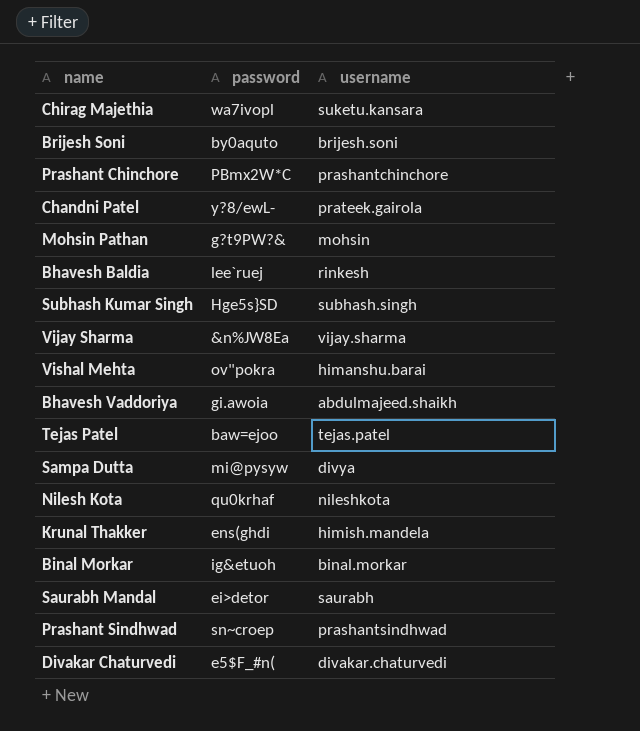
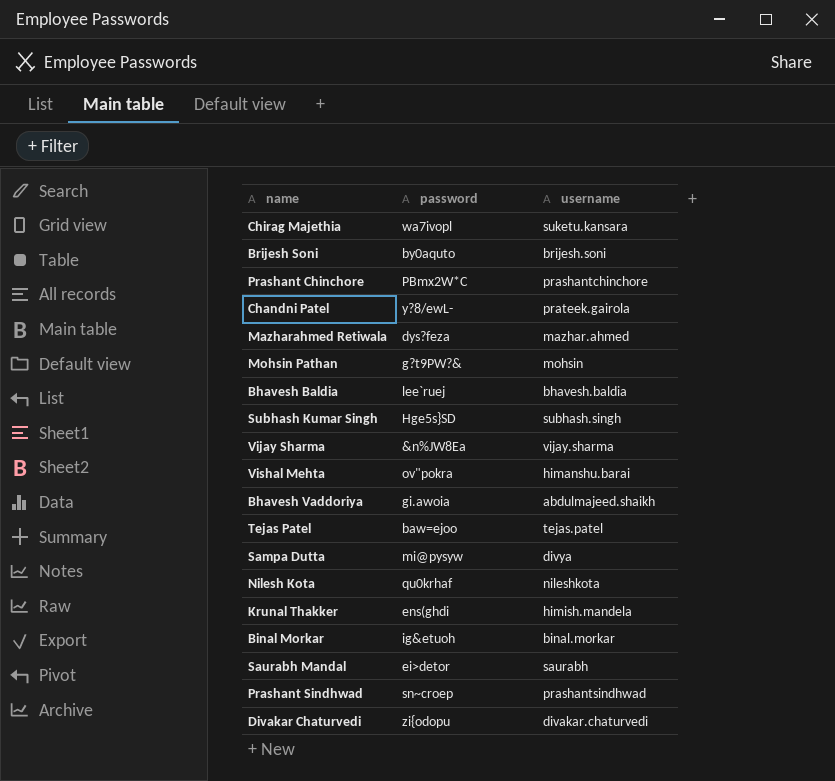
row Mazharahmed Retiwala: none -> dys?feza | mazhar.ahmed
Bhavesh Baldia | username: rinkesh -> bhavesh.baldia
Divakar Chaturvedi | password: e5$F_#n( -> zi{odopu

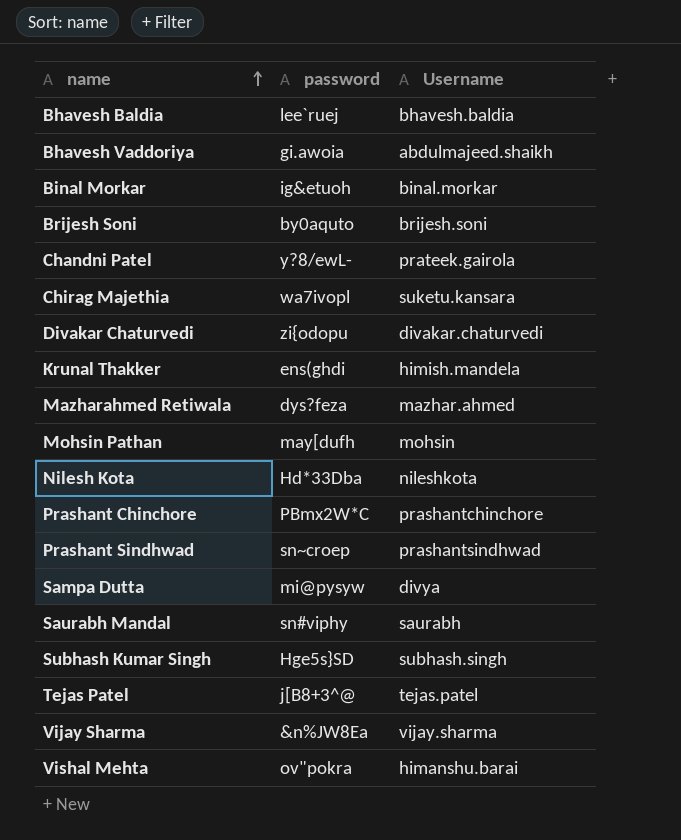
row order: none -> name ascending
column name: username -> Username
Mohsin Pathan | password: g?t9PW?& -> may[dufh
Nilesh Kota | password: qu0krhaf -> Hd*33Dba
Saurabh Mandal | password: ei>detor -> sn#viphy
Tejas Patel | password: baw=ejoo -> j[B8+3^@

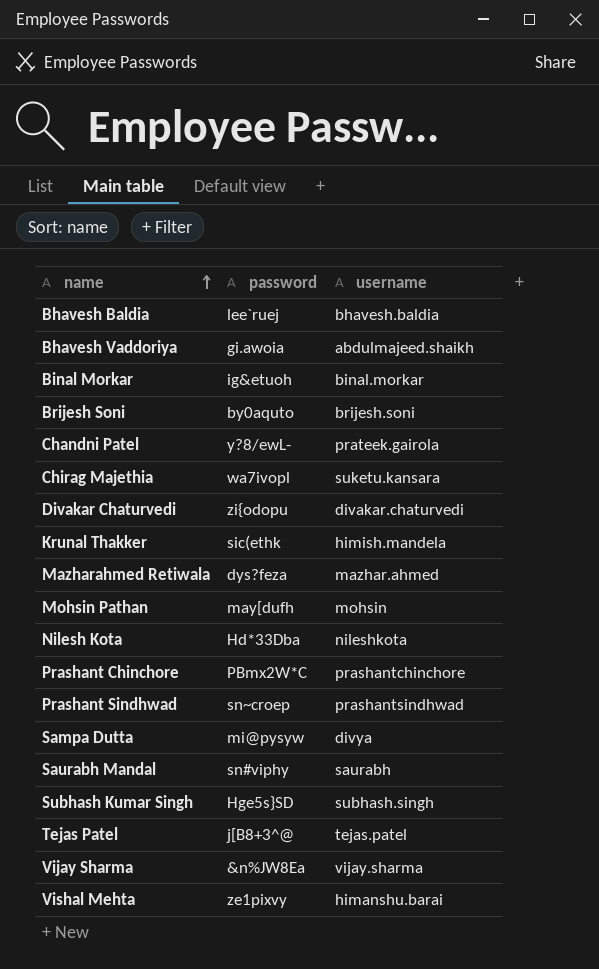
column name: Username -> username
Krunal Thakker | password: ens(ghdi -> sic(ethk
Vishal Mehta | password: ov"pokra -> ze1pixvy

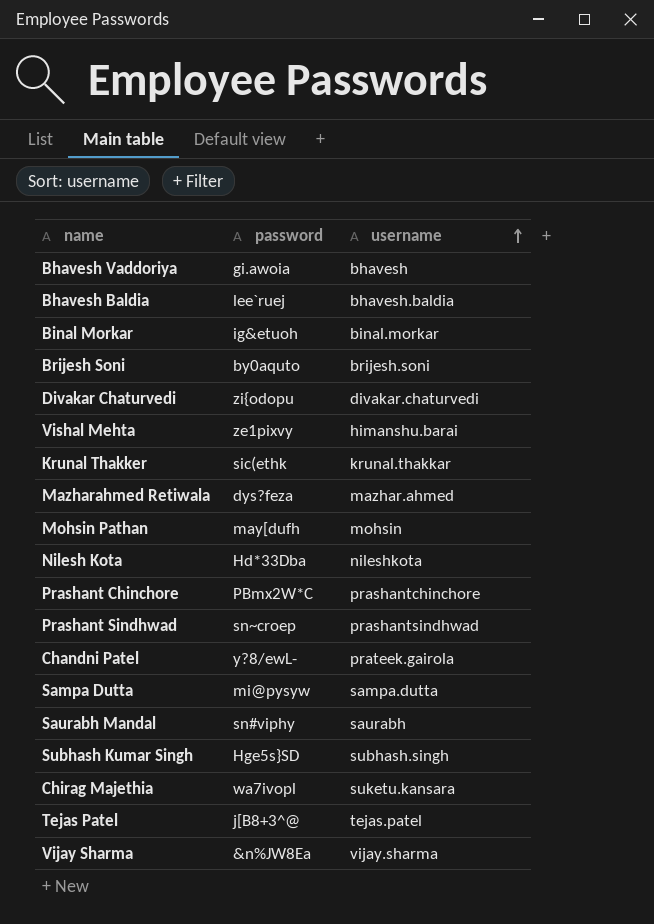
row order: name ascending -> username ascending
Bhavesh Vaddoriya | username: abdulmajeed.shaikh -> bhavesh
Krunal Thakker | username: himish.mandela -> krunal.thakkar
Sampa Dutta | username: divya -> sampa.dutta

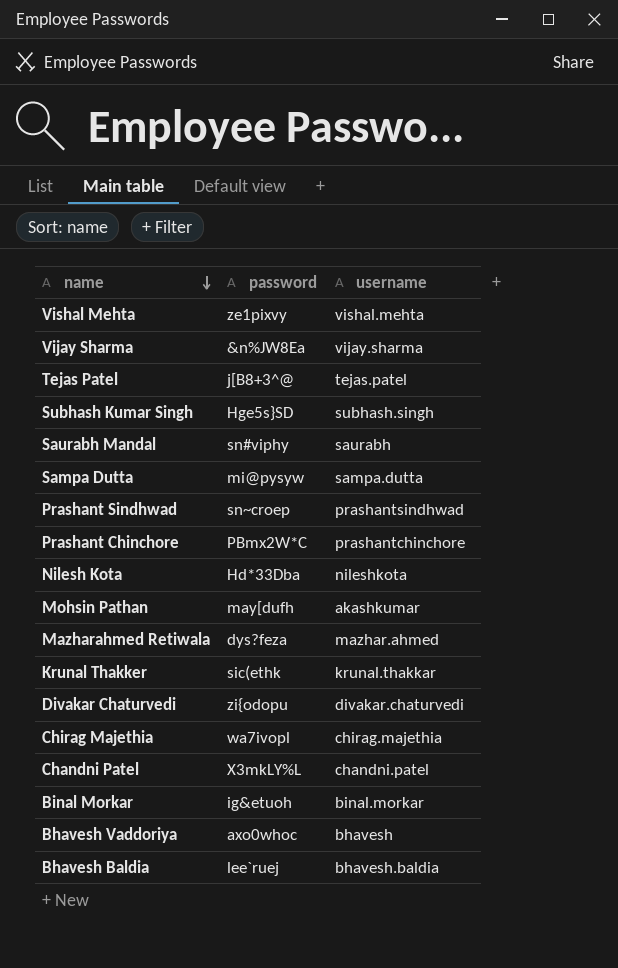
row order: username ascending -> name descending
row Brijesh Soni: by0aquto | brijesh.soni -> none
Vishal Mehta | username: himanshu.barai -> vishal.mehta
Mohsin Pathan | username: mohsin -> akashkumar
Chirag Majethia | username: suketu.kansara -> chirag.majethia
Chandni Patel | password: y?8/ewL- -> X3mkLY%L
Chandni Patel | username: prateek.gairola -> chandni.patel
Bhavesh Vaddoriya | password: gi.awoia -> axo0whoc

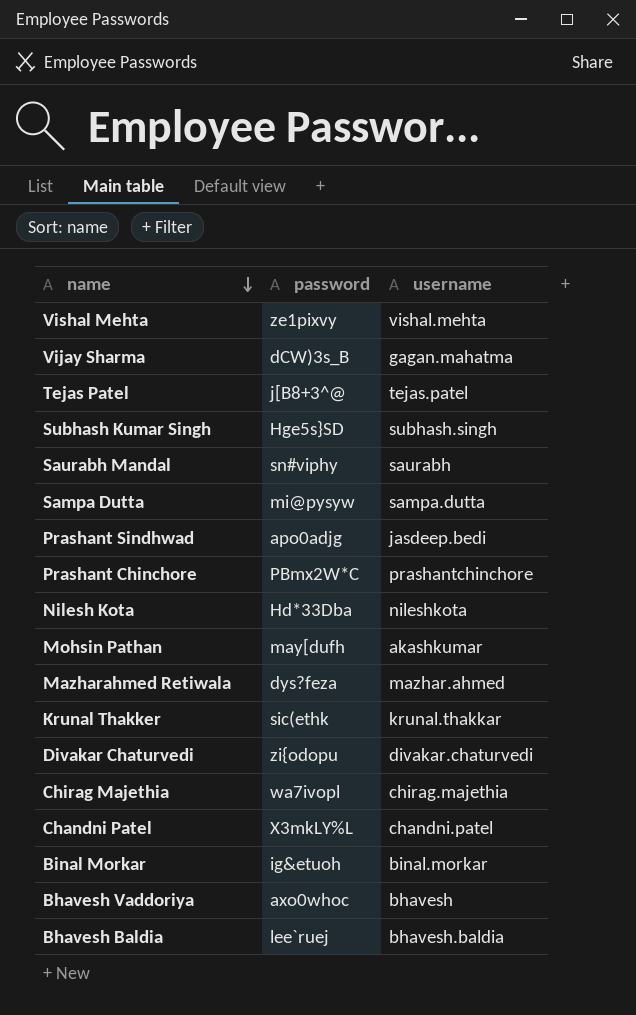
Vijay Sharma | password: &n%JW8Ea -> dCW)3s_B
Vijay Sharma | username: vijay.sharma -> gagan.mahatma
Prashant Sindhwad | password: sn~croep -> apo0adjg
Prashant Sindhwad | username: prashantsindhwad -> jasdeep.bedi

